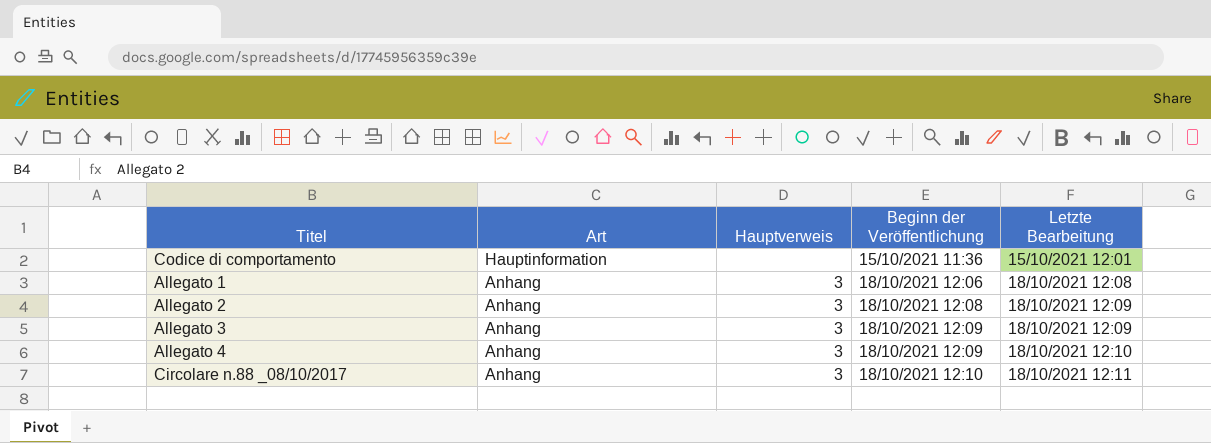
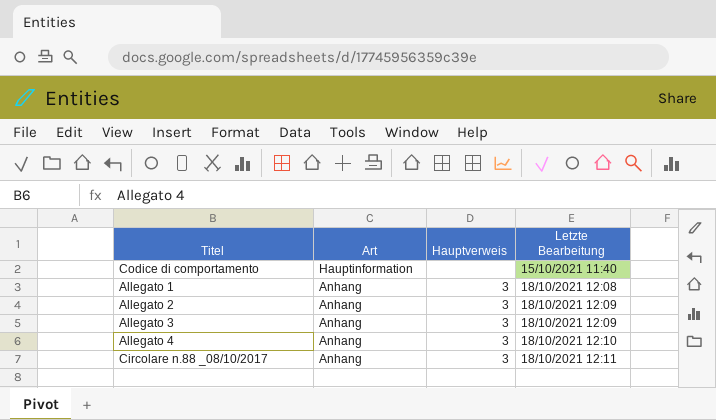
column Beginn der Veröffentlichung | position: 4 -> none
Codice di comportamento | Letzte Bearbeitung: 15/10/2021 12:01 -> 15/10/2021 11:40

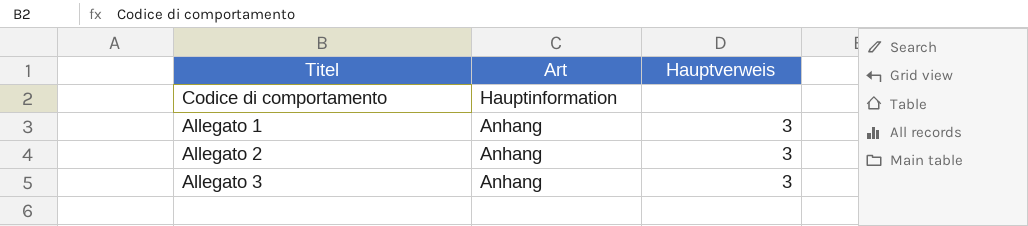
column Letzte Bearbeitung | position: 4 -> none
row Allegato 4: Anhang | 3 | 18/10/2021 12:10 -> none
row Circolare n.88 _08/10/2017: Anhang | 3 | 18/10/2021 12:11 -> none

